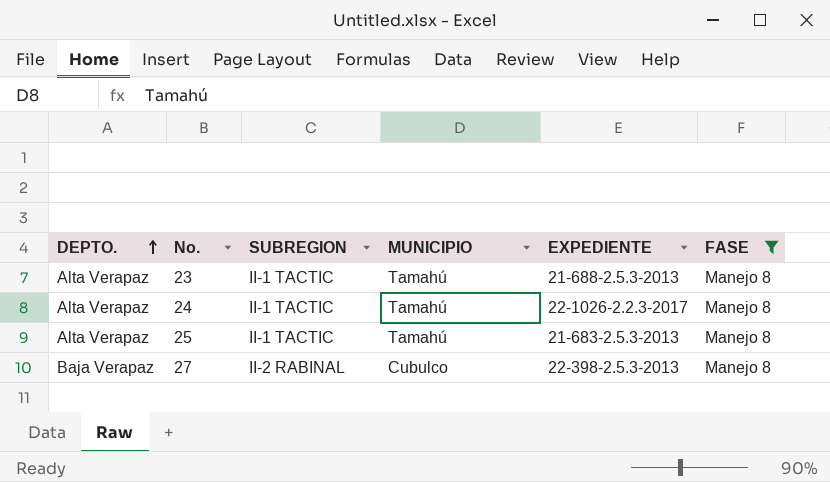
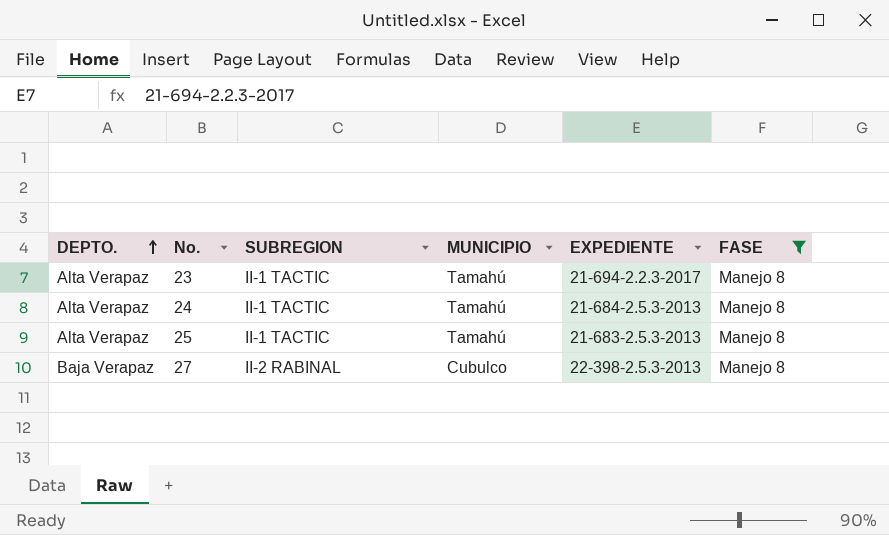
23 | EXPEDIENTE: 21-688-2.5.3-2013 -> 21-694-2.2.3-2017
24 | EXPEDIENTE: 22-1026-2.2.3-2017 -> 21-684-2.5.3-2013

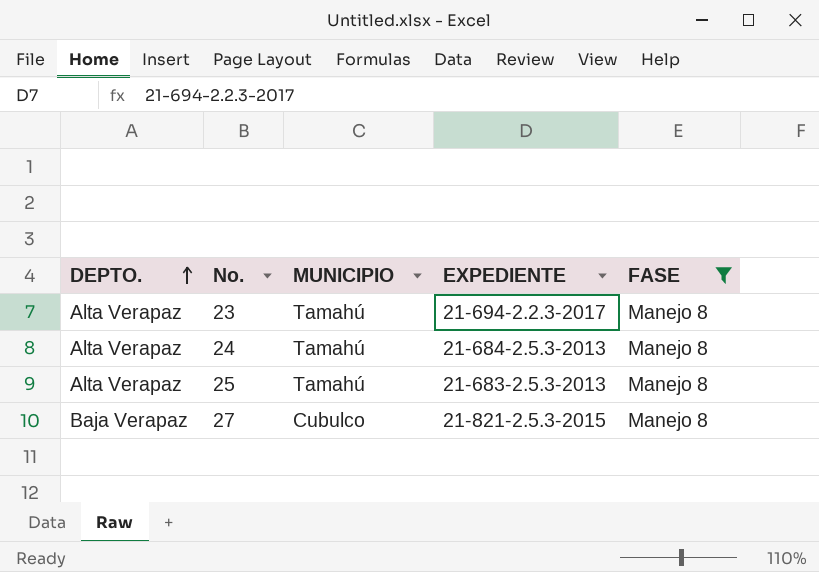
column SUBREGION | position: 3 -> none
27 | EXPEDIENTE: 22-398-2.5.3-2013 -> 21-821-2.5.3-2015

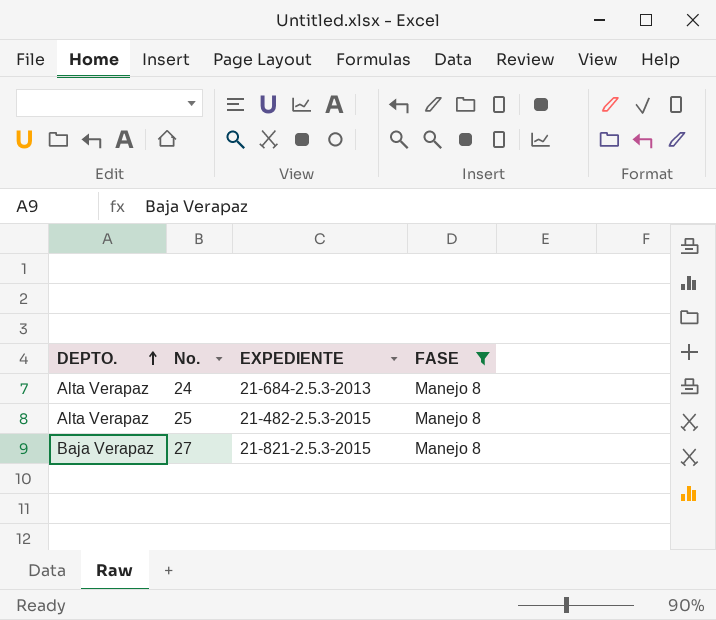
column MUNICIPIO | position: 3 -> none
row 23: Alta Verapaz | Tamahú | 21-694-2.2.3-2017 | Manejo 8 -> none
25 | EXPEDIENTE: 21-683-2.5.3-2013 -> 21-482-2.5.3-2015

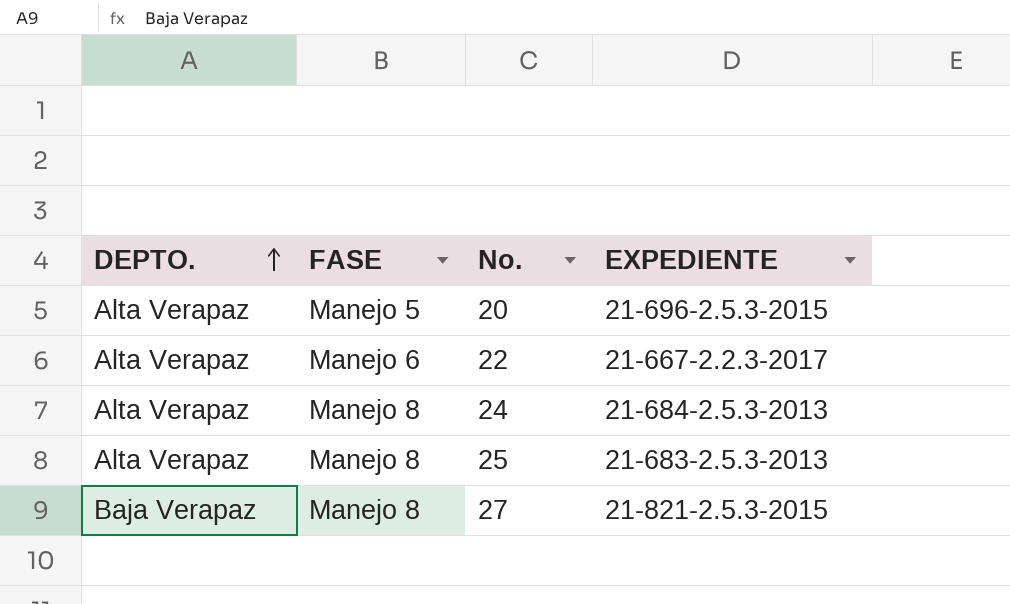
filter: FASE = Manejo 8 -> none
column FASE | position: 4 -> 2
25 | EXPEDIENTE: 21-482-2.5.3-2015 -> 21-683-2.5.3-2013

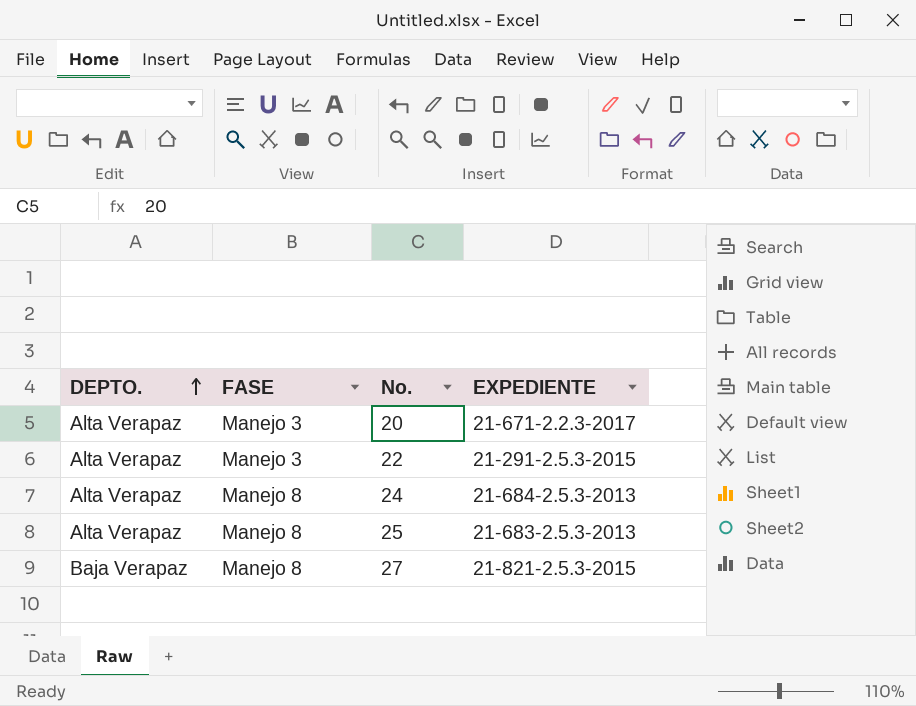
20 | FASE: Manejo 5 -> Manejo 3
20 | EXPEDIENTE: 21-696-2.5.3-2015 -> 21-671-2.2.3-2017
22 | FASE: Manejo 6 -> Manejo 3
22 | EXPEDIENTE: 21-667-2.2.3-2017 -> 21-291-2.5.3-2015

